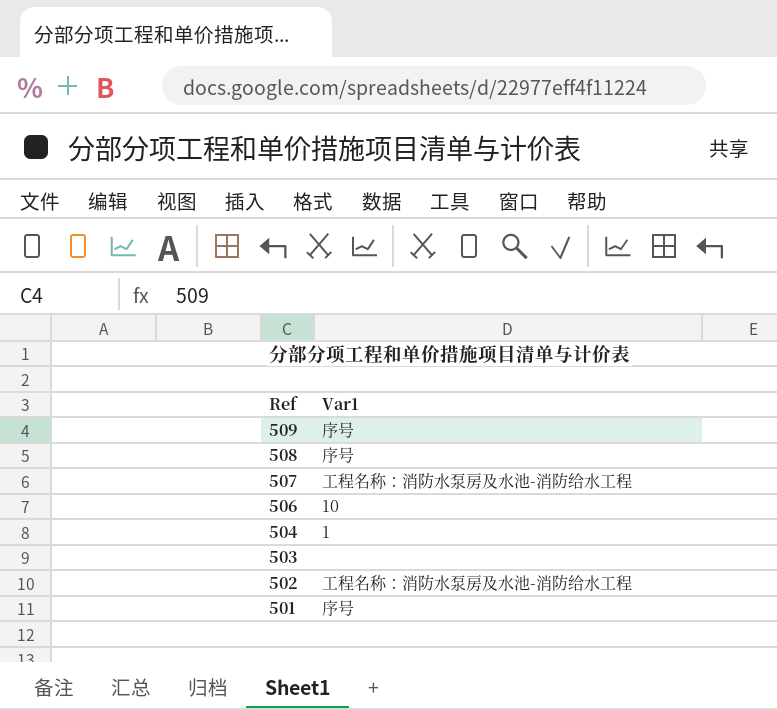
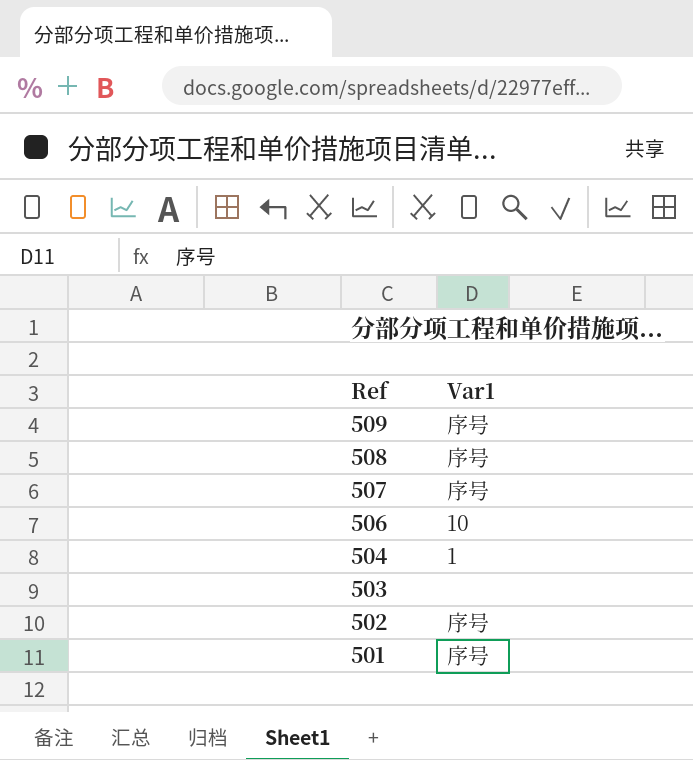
507 | Var1: 工程名称：消防水泵房及水池-消防给水工程 -> 序号
502 | Var1: 工程名称：消防水泵房及水池-消防给水工程 -> 序号

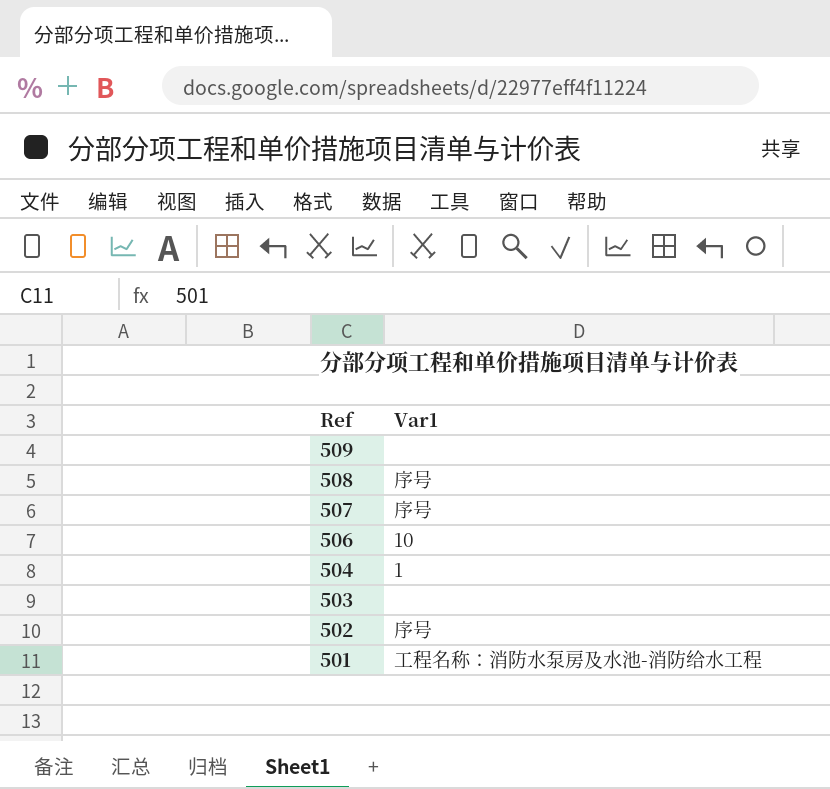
509 | Var1: 序号 -> none
501 | Var1: 序号 -> 工程名称：消防水泵房及水池-消防给水工程

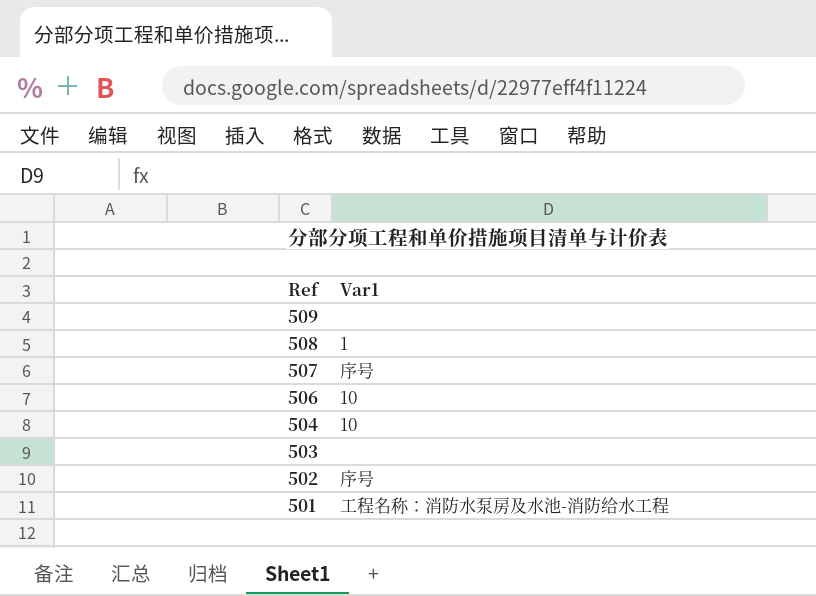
508 | Var1: 序号 -> 1
504 | Var1: 1 -> 10

